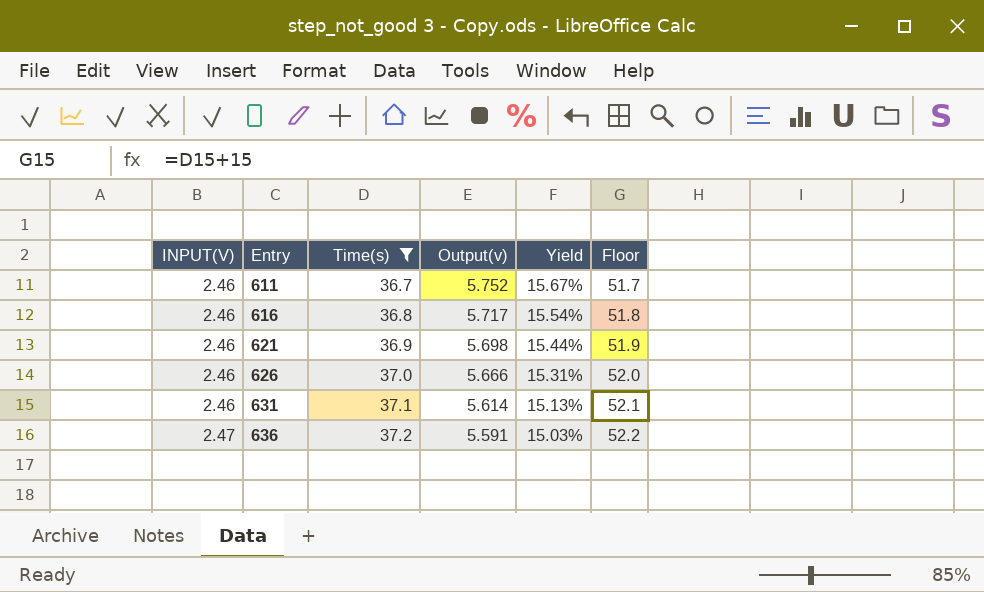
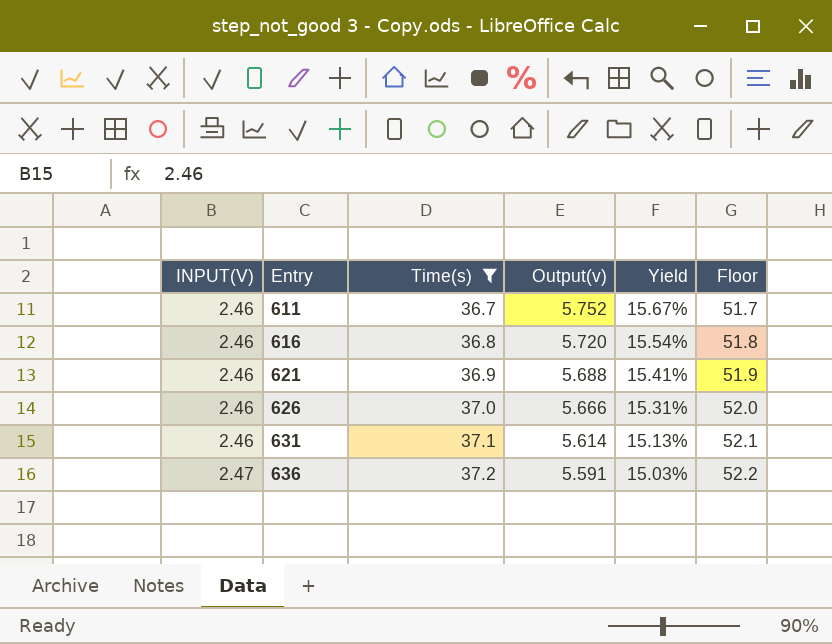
616 | Output(v): 5.717 -> 5.720
621 | Output(v): 5.698 -> 5.688
621 | Yield: 15.44% -> 15.41%

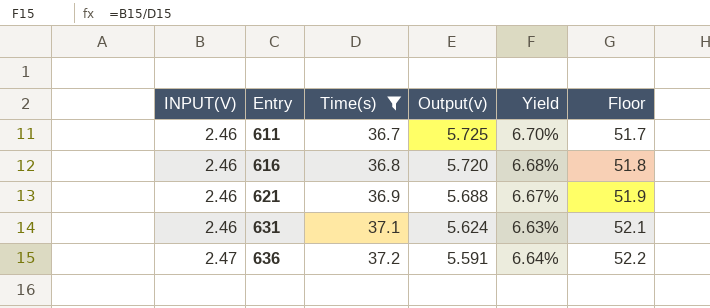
column Yield | formula: [Output(v)] / [Time(s)] -> [INPUT(V)] / [Time(s)]
row 626: 2.46 | 37.0 | 5.666 | 15.31% | 52.0 -> none
611 | Output(v): 5.752 -> 5.725
631 | Output(v): 5.614 -> 5.624

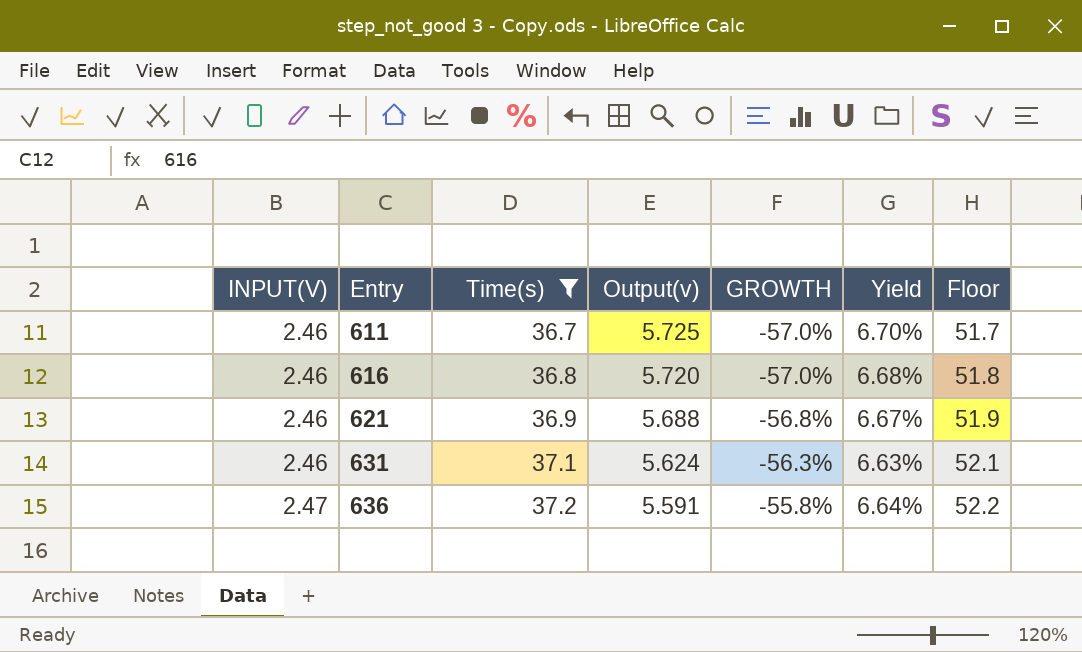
column GROWTH | formula: none -> ([INPUT(V)] - [Output(v)]) / [Output(v)]

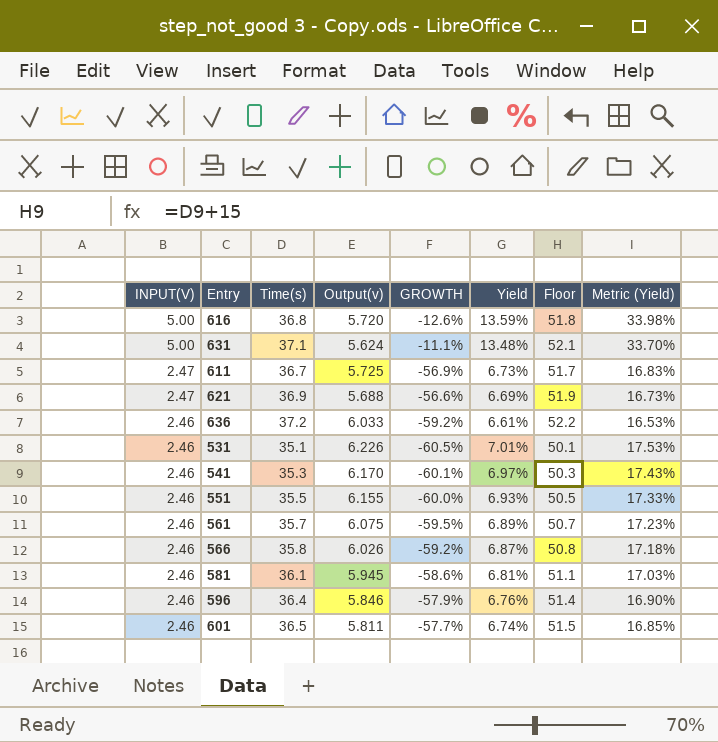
filter: Time(s) >= 36.7 -> none
row order: INPUT(V) ascending -> INPUT(V) descending
column Metric (Yield) | formula: none -> [Yield] * 2.5
616 | INPUT(V): 2.46 -> 5.00
616 | GROWTH: -57.0% -> -12.6%
616 | Yield: 6.68% -> 13.59%
631 | INPUT(V): 2.46 -> 5.00
631 | GROWTH: -56.3% -> -11.1%
631 | Yield: 6.63% -> 13.48%
611 | INPUT(V): 2.46 -> 2.47
611 | GROWTH: -57.0% -> -56.9%
611 | Yield: 6.70% -> 6.73%
621 | INPUT(V): 2.46 -> 2.47
621 | GROWTH: -56.8% -> -56.6%
621 | Yield: 6.67% -> 6.69%
636 | INPUT(V): 2.47 -> 2.46
636 | Output(v): 5.591 -> 6.033
636 | GROWTH: -55.8% -> -59.2%
636 | Yield: 6.64% -> 6.61%

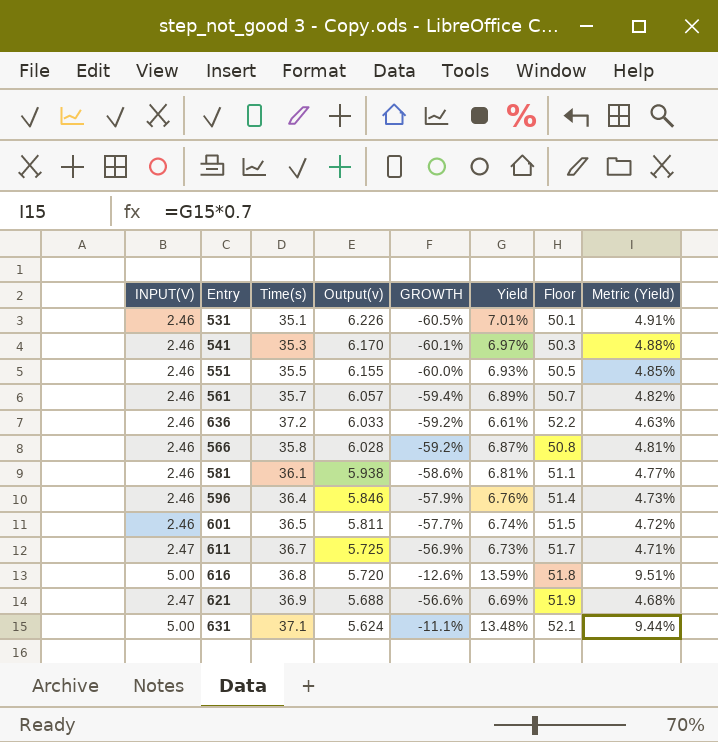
row order: INPUT(V) descending -> Output(v) descending
column Metric (Yield) | formula: [Yield] * 2.5 -> [Yield] * 0.7
561 | Output(v): 6.075 -> 6.057
561 | GROWTH: -59.5% -> -59.4%
566 | Output(v): 6.026 -> 6.028
581 | Output(v): 5.945 -> 5.938

